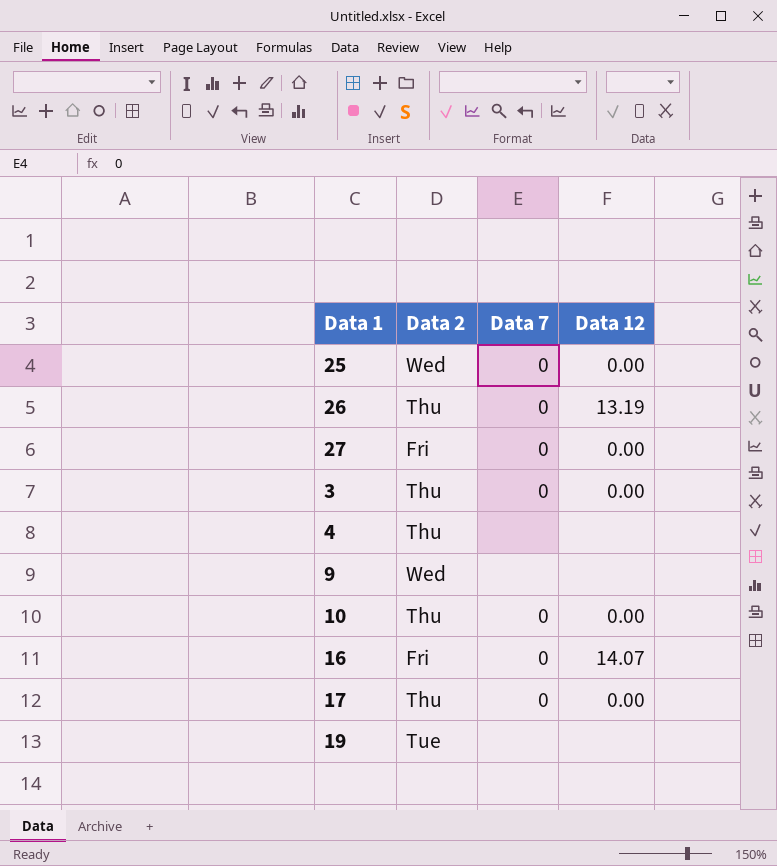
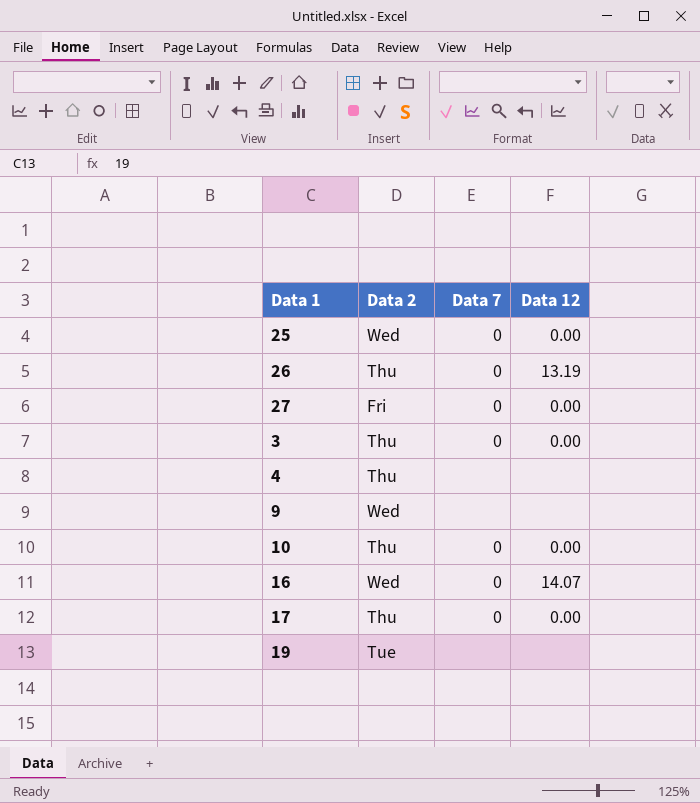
16 | Data 2: Fri -> Wed

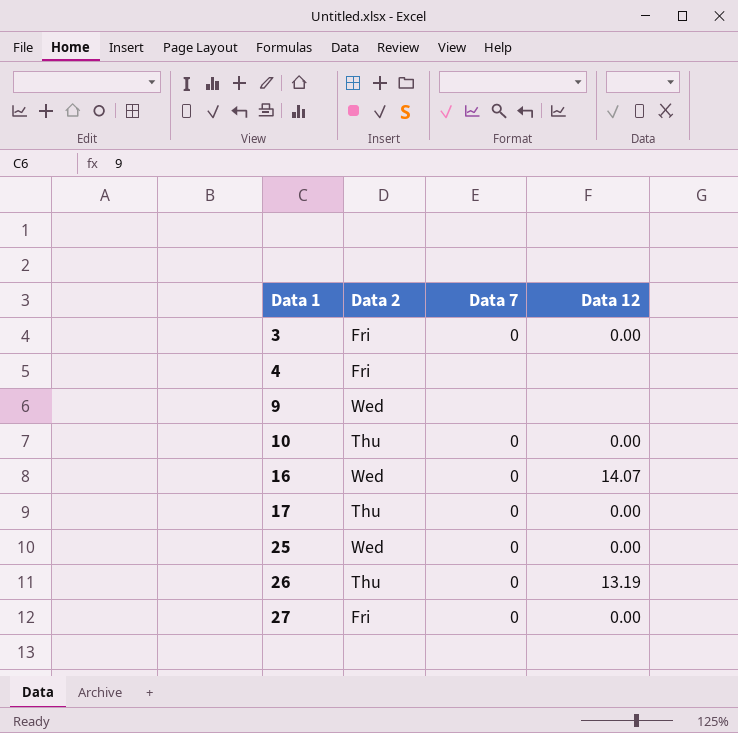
row order: none -> Data 1 ascending
row 19: Tue | none | none -> none
3 | Data 2: Thu -> Fri
4 | Data 2: Thu -> Fri

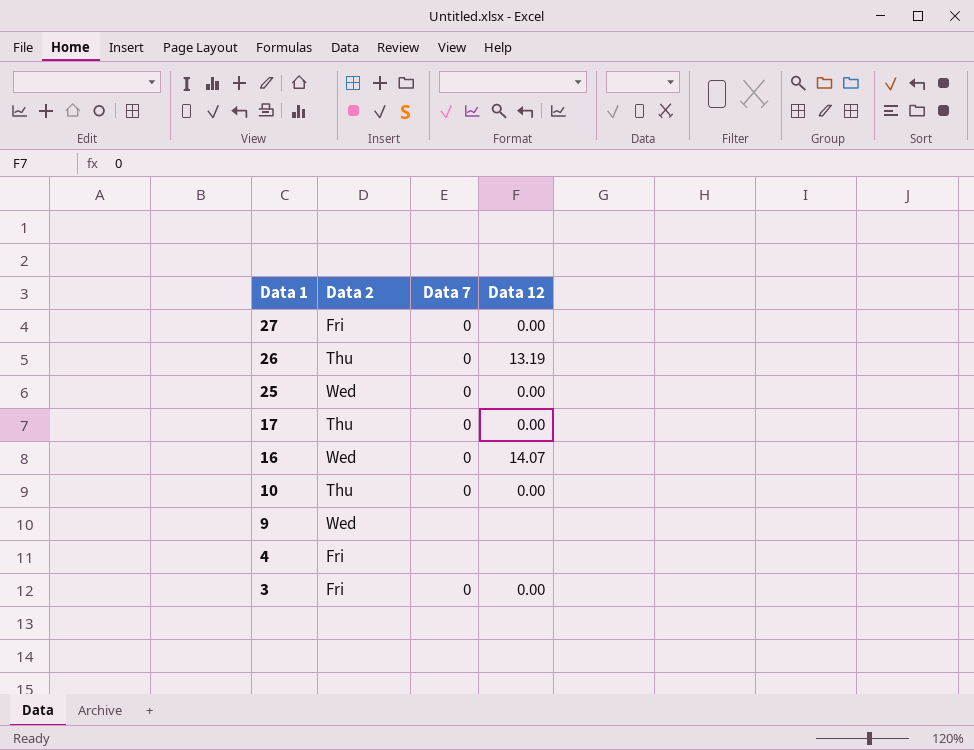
row order: Data 1 ascending -> Data 1 descending

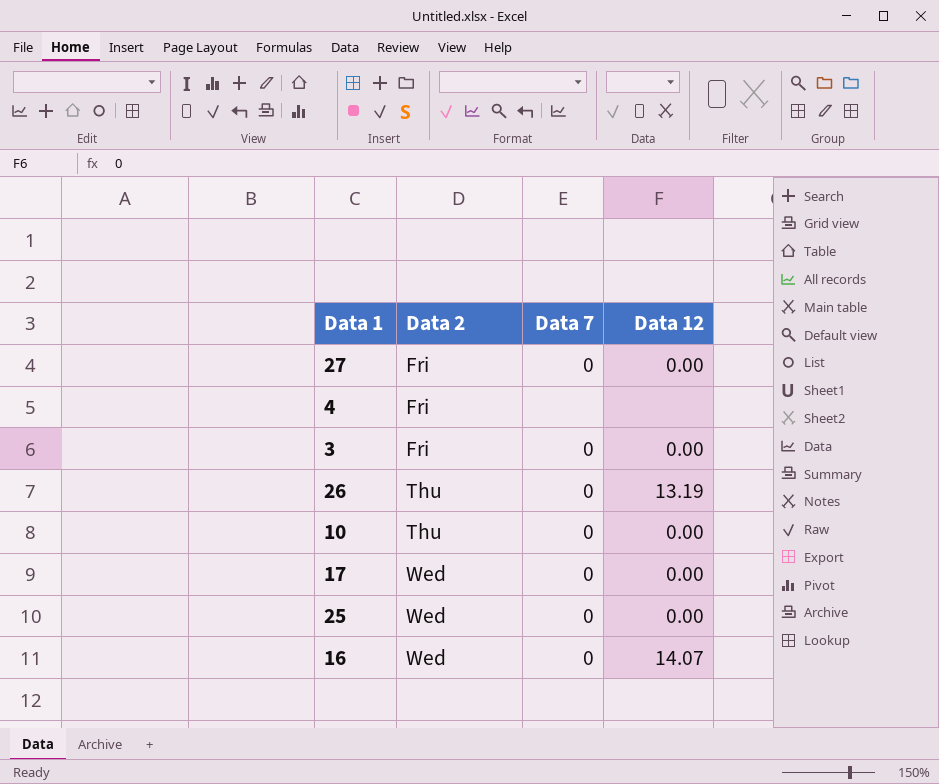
row order: Data 1 descending -> Data 2 ascending
row 9: Wed | none | none -> none
17 | Data 2: Thu -> Wed

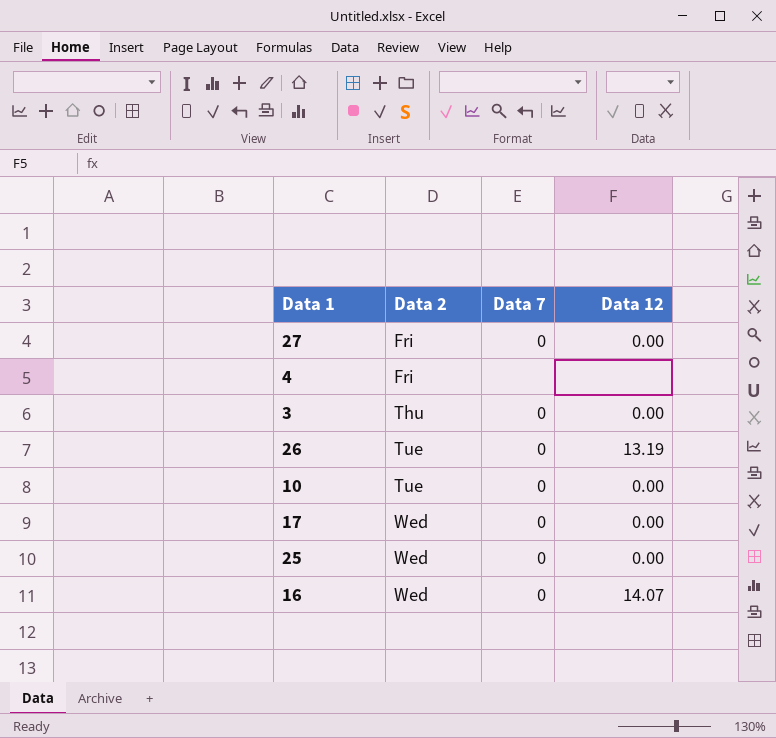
3 | Data 2: Fri -> Thu
26 | Data 2: Thu -> Tue
10 | Data 2: Thu -> Tue

